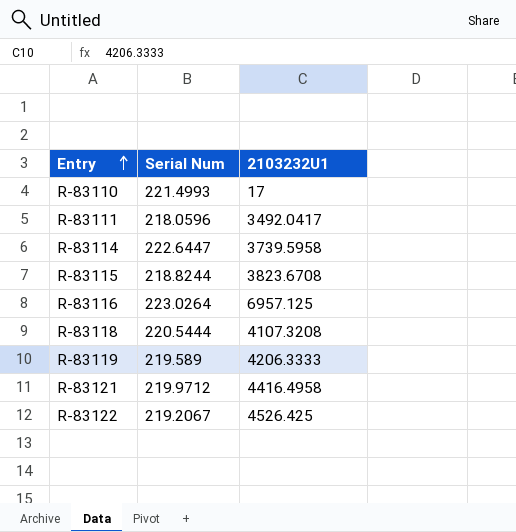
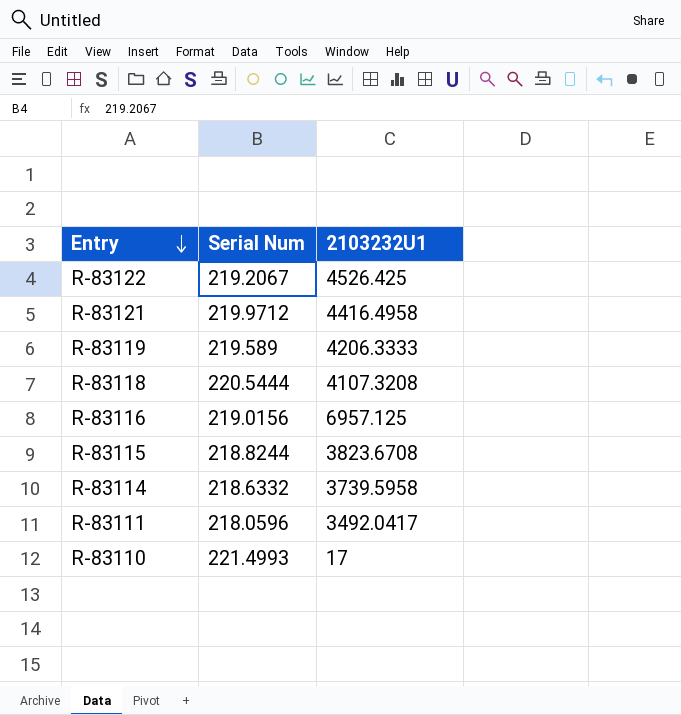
row order: Entry ascending -> Entry descending
R-83116 | Serial Num: 223.0264 -> 219.0156
R-83114 | Serial Num: 222.6447 -> 218.6332

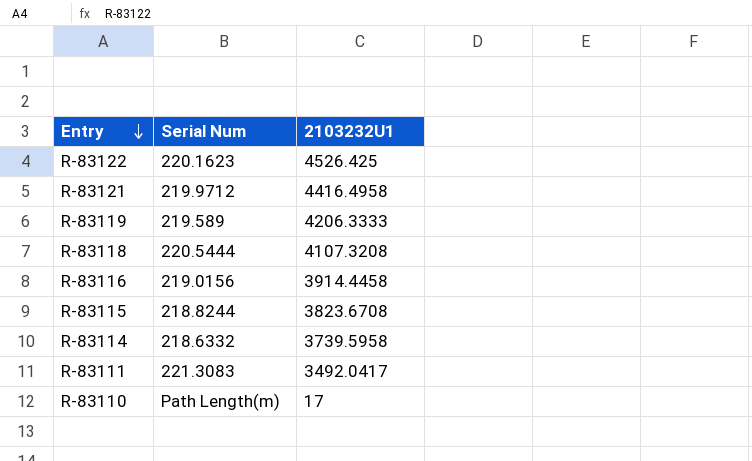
R-83122 | Serial Num: 219.2067 -> 220.1623
R-83116 | 2103232U1: 6957.125 -> 3914.4458
R-83111 | Serial Num: 218.0596 -> 221.3083
R-83110 | Serial Num: 221.4993 -> Path Length(m)

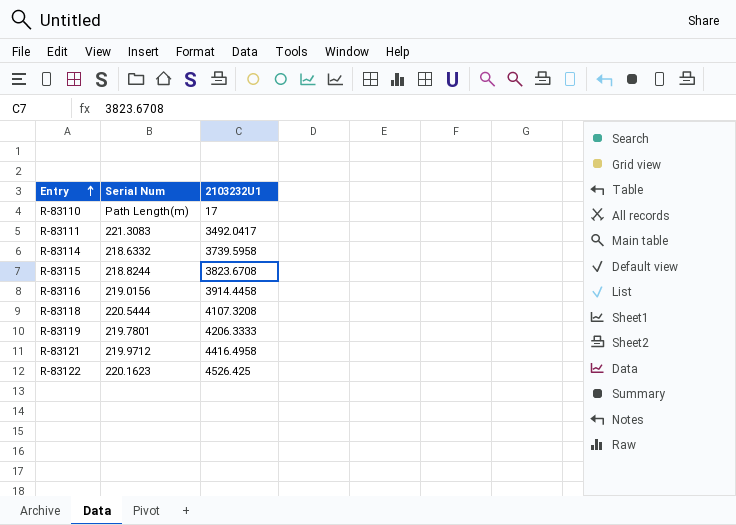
row order: Entry descending -> Entry ascending
R-83119 | Serial Num: 219.589 -> 219.7801

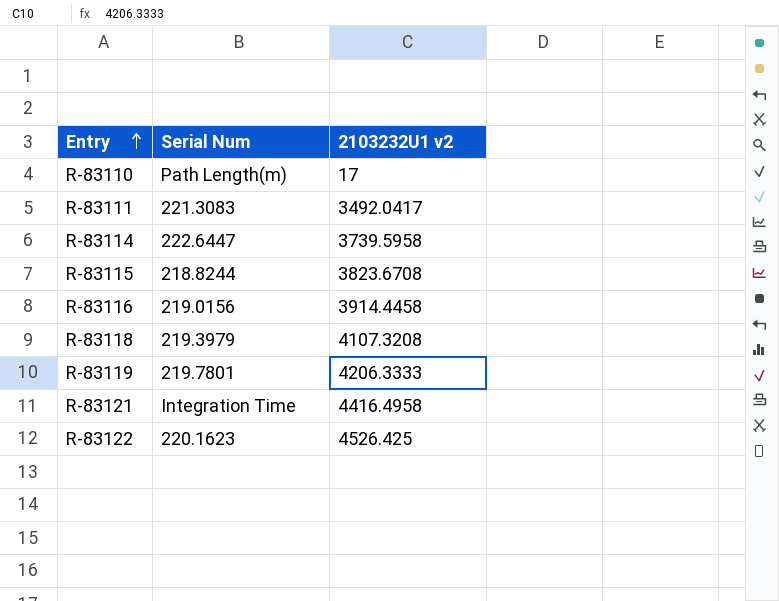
column name: 2103232U1 -> 2103232U1 v2
R-83114 | Serial Num: 218.6332 -> 222.6447
R-83118 | Serial Num: 220.5444 -> 219.3979
R-83121 | Serial Num: 219.9712 -> Integration Time

